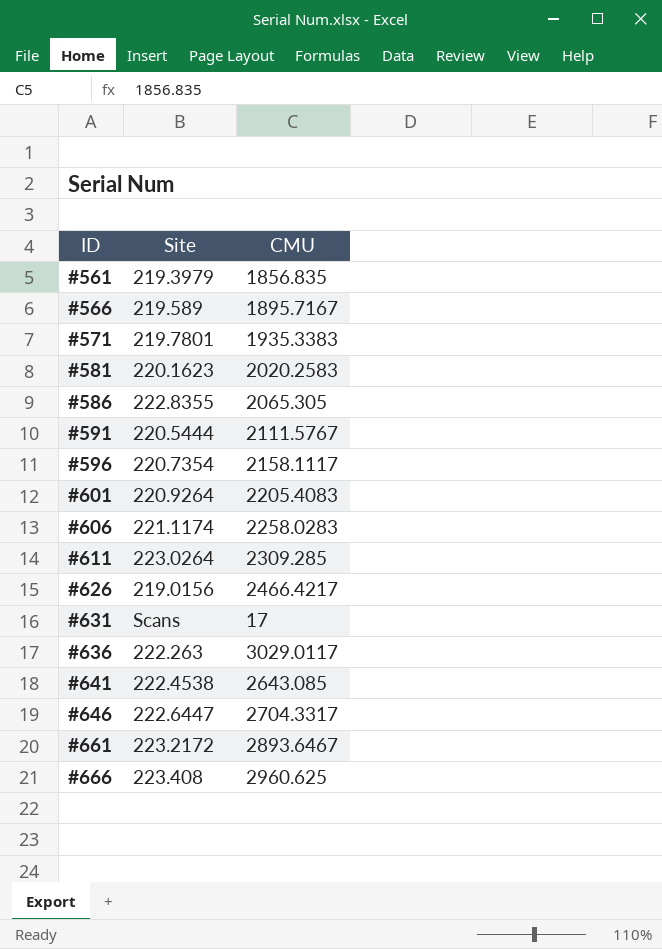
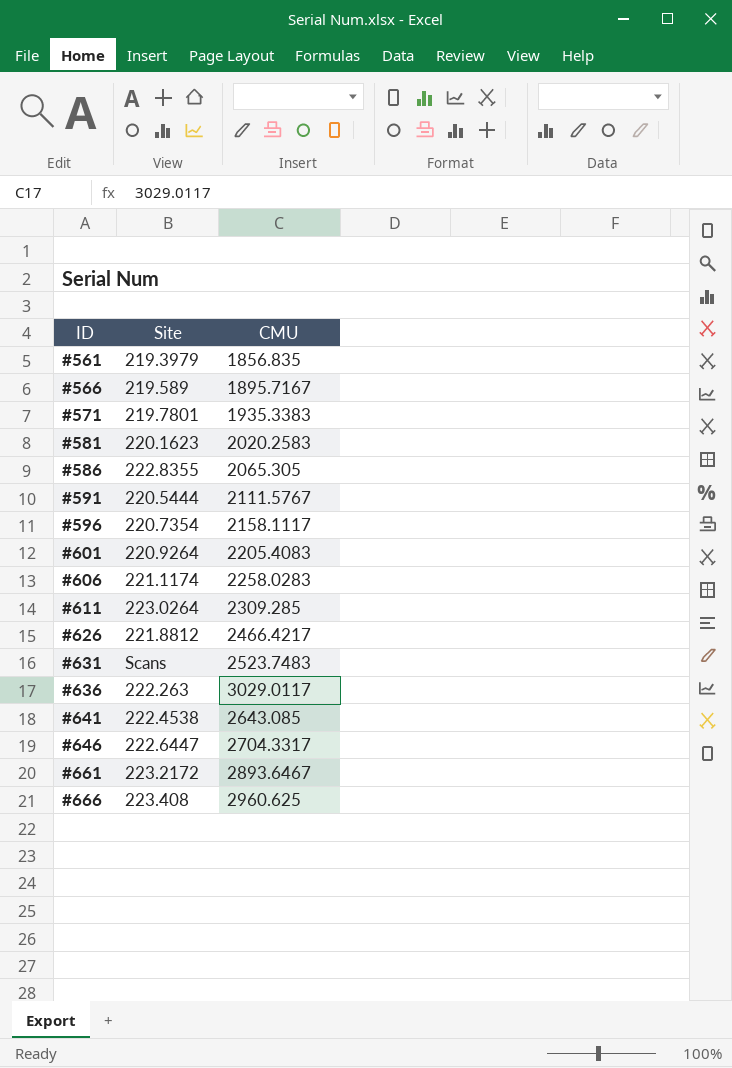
#626 | Site: 219.0156 -> 221.8812
#631 | CMU: 17 -> 2523.7483

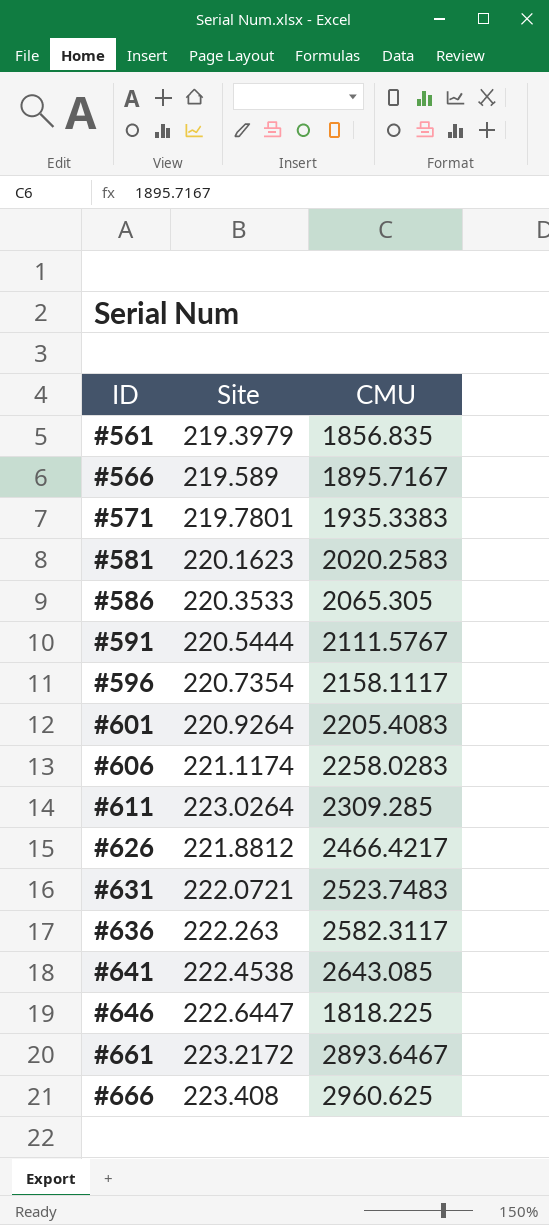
#586 | Site: 222.8355 -> 220.3533
#631 | Site: Scans -> 222.0721
#636 | CMU: 3029.0117 -> 2582.3117
#646 | CMU: 2704.3317 -> 1818.225

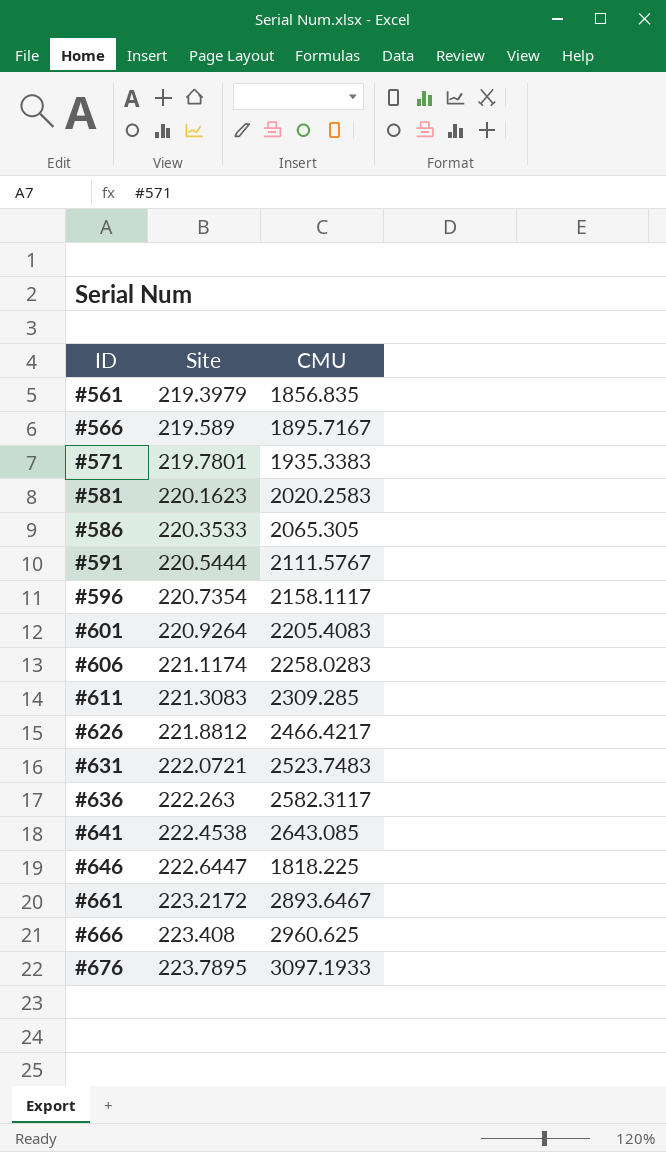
#611 | Site: 223.0264 -> 221.3083
row #676: none -> 223.7895 | 3097.1933

